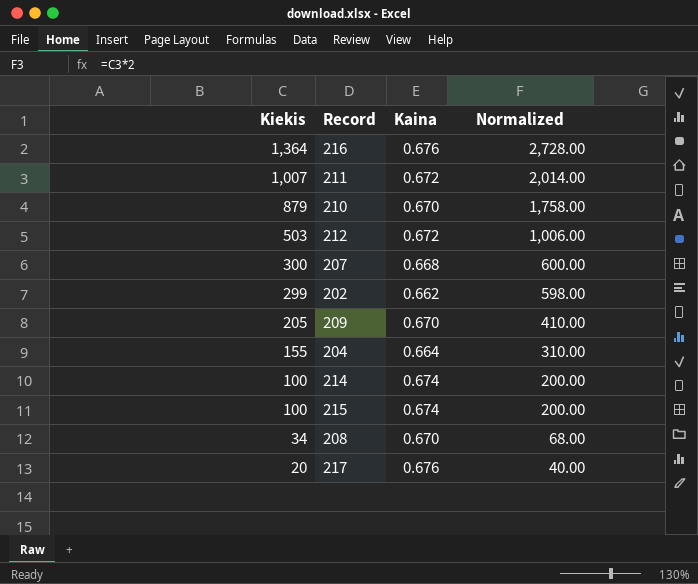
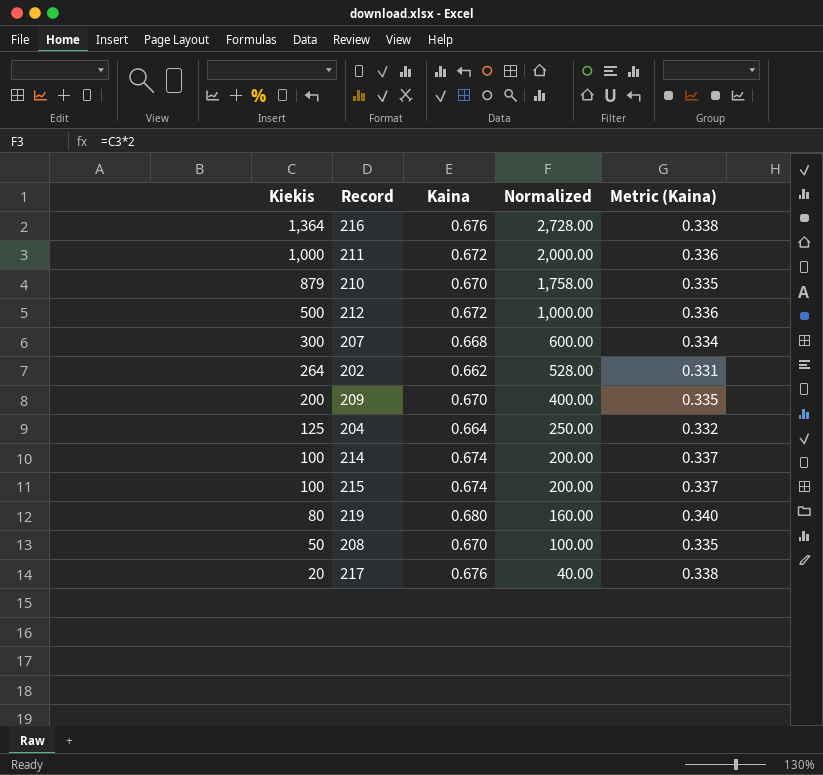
column Metric (Kaina) | formula: none -> [Kaina] * 0.5
211 | Kiekis: 1,007 -> 1,000
211 | Normalized: 2,014.00 -> 2,000.00
212 | Kiekis: 503 -> 500
212 | Normalized: 1,006.00 -> 1,000.00
202 | Kiekis: 299 -> 264
202 | Normalized: 598.00 -> 528.00
209 | Kiekis: 205 -> 200
209 | Normalized: 410.00 -> 400.00
204 | Kiekis: 155 -> 125
204 | Normalized: 310.00 -> 250.00
row 219: none -> 80 | 0.680 | 160.00 | 0.340
208 | Kiekis: 34 -> 50
208 | Normalized: 68.00 -> 100.00

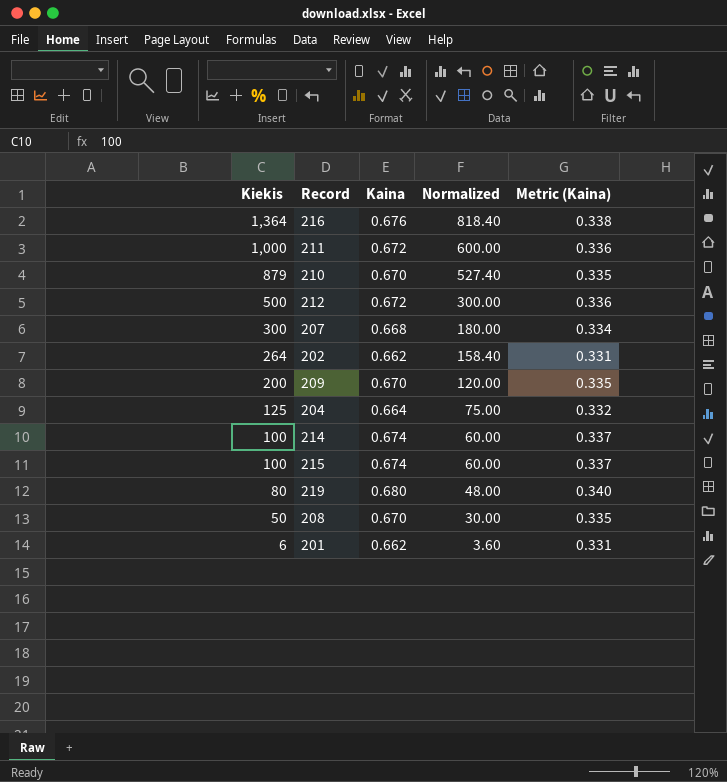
column Normalized | formula: [Kiekis] * 2 -> [Kiekis] * 0.6
row 217: 20 | 0.676 | 40.00 | 0.338 -> none
row 201: none -> 6 | 0.662 | 3.60 | 0.331

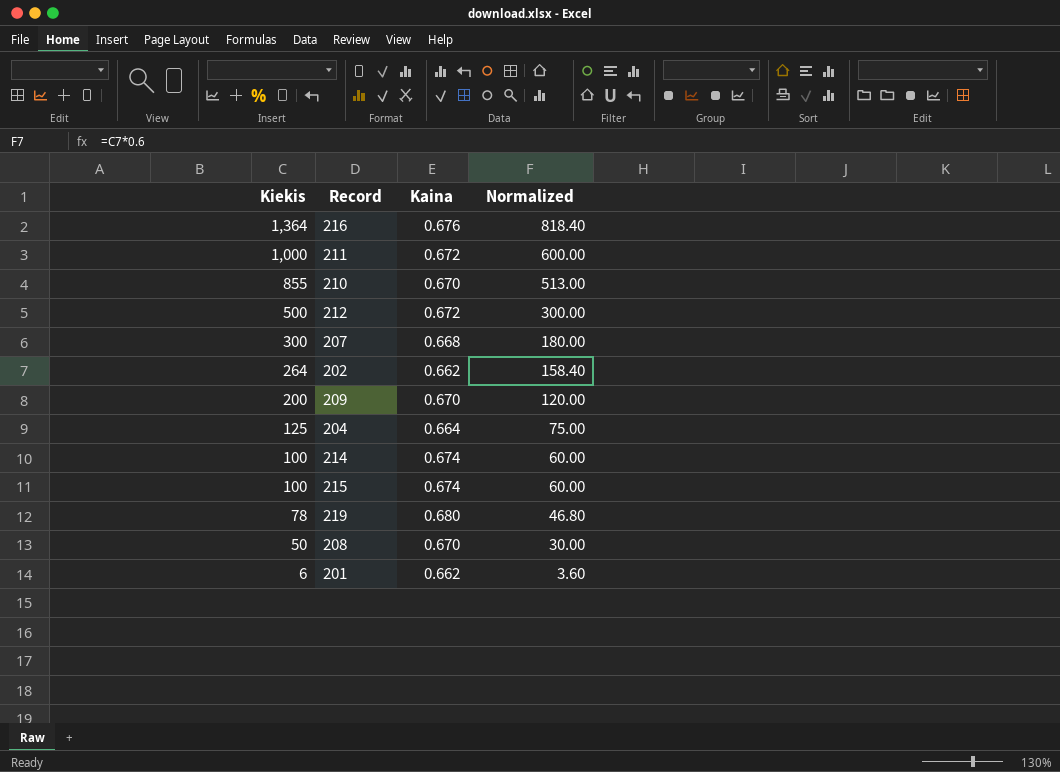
column Metric (Kaina) | formula: [Kaina] * 0.5 -> none
210 | Kiekis: 879 -> 855
210 | Normalized: 527.40 -> 513.00
219 | Kiekis: 80 -> 78
219 | Normalized: 48.00 -> 46.80

